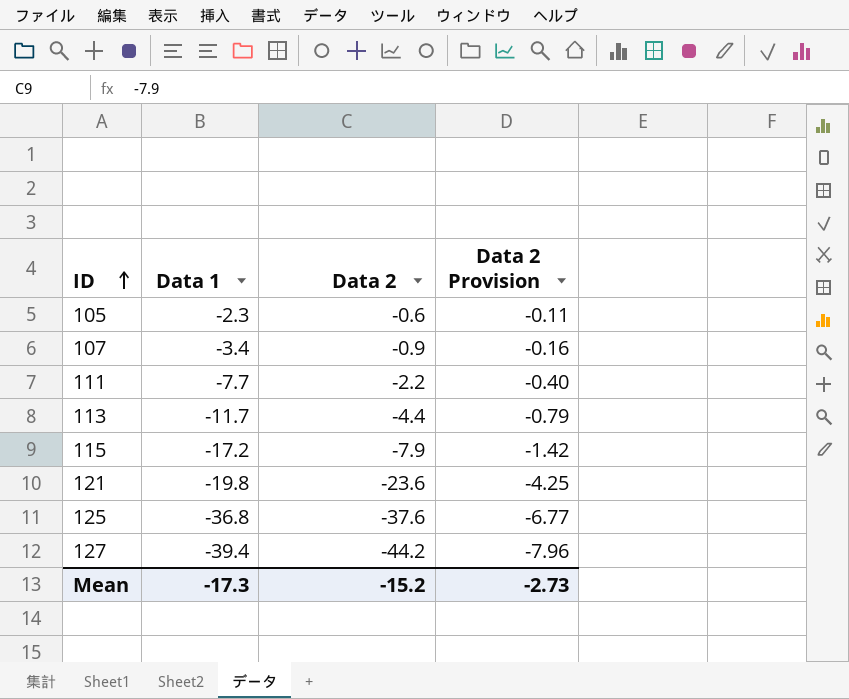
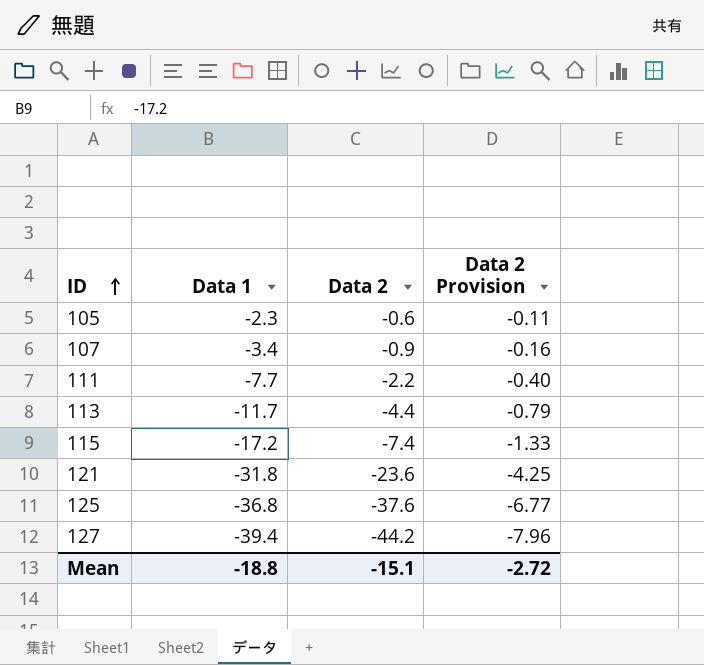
115 | Data 2: -7.9 -> -7.4
115 | Data 2 Provision: -1.42 -> -1.33
121 | Data 1: -19.8 -> -31.8
Mean | Data 1: -17.3 -> -18.8
Mean | Data 2: -15.2 -> -15.1
Mean | Data 2 Provision: -2.73 -> -2.72

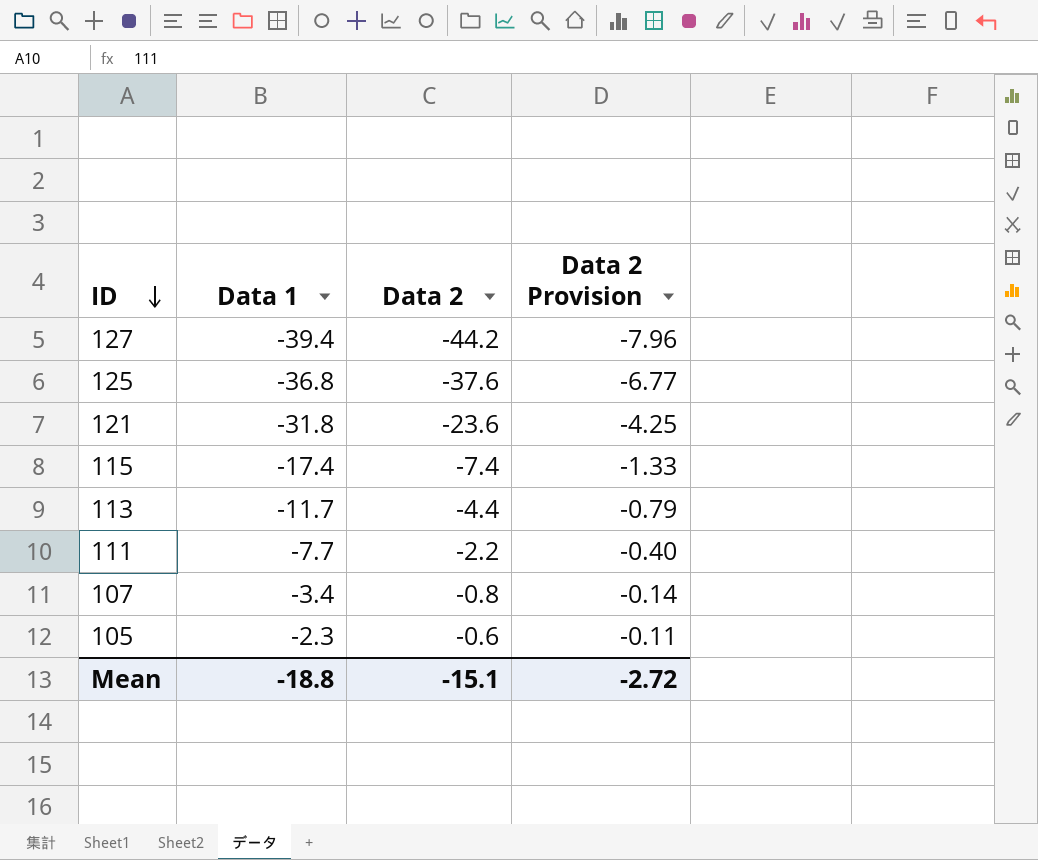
row order: ID ascending -> ID descending
115 | Data 1: -17.2 -> -17.4
107 | Data 2: -0.9 -> -0.8
107 | Data 2 Provision: -0.16 -> -0.14

